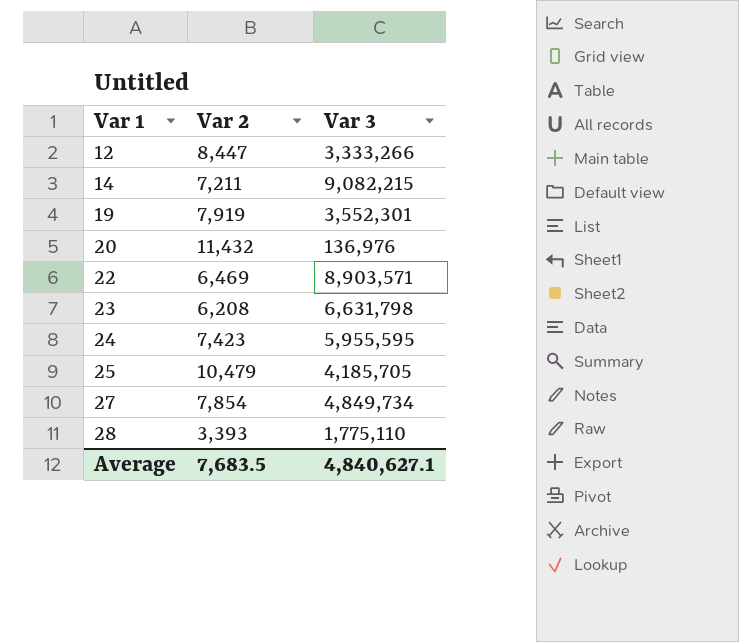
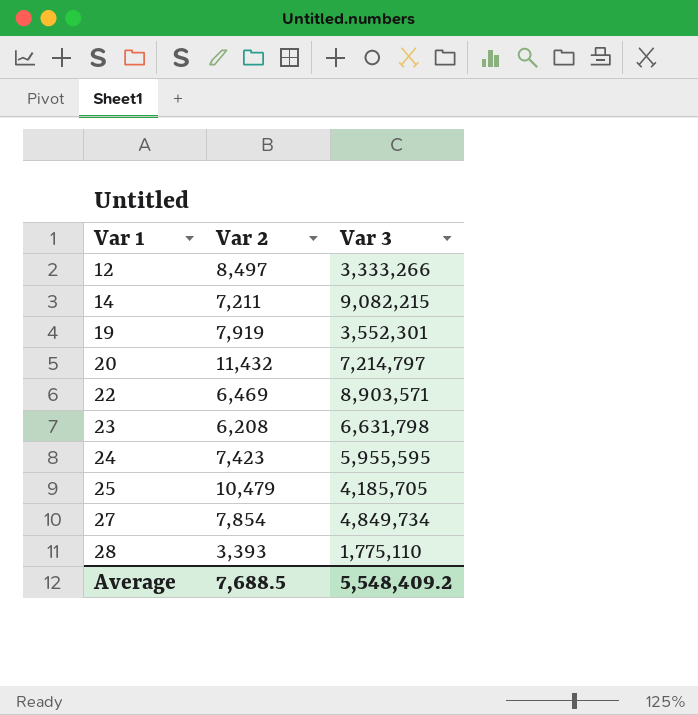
12 | Var 2: 8,447 -> 8,497
20 | Var 3: 136,976 -> 7,214,797
Average | Var 2: 7,683.5 -> 7,688.5
Average | Var 3: 4,840,627.1 -> 5,548,409.2

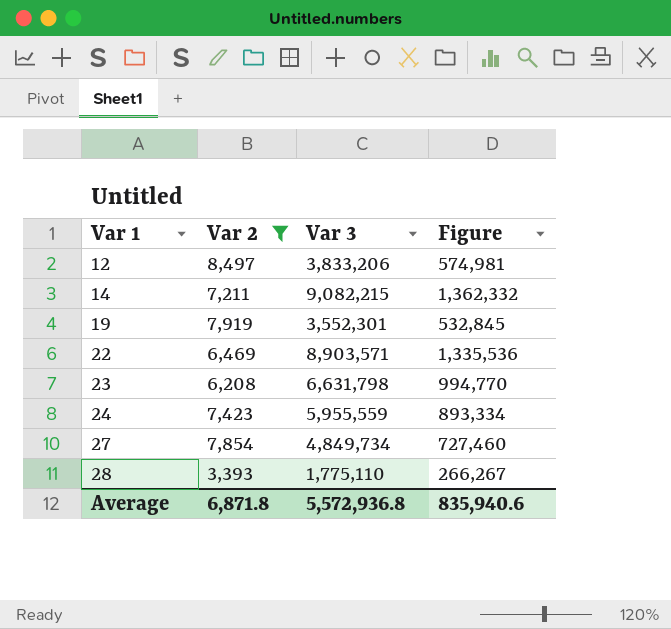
filter: none -> Var 2 <= 8,497
column Figure | formula: none -> [Var 3] * 0.15
12 | Var 3: 3,333,266 -> 3,833,206
24 | Var 3: 5,955,595 -> 5,955,559
Average | Var 2: 7,688.5 -> 6,871.8
Average | Var 3: 5,548,409.2 -> 5,572,936.8

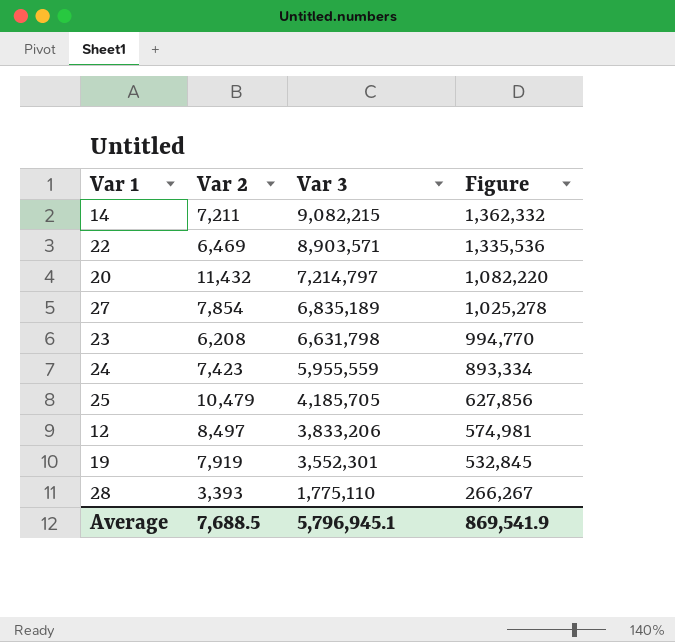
filter: Var 2 <= 8,497 -> none
row order: Var 1 ascending -> Var 3 descending
27 | Var 3: 4,849,734 -> 6,835,189
27 | Figure: 727,460 -> 1,025,278
Average | Var 2: 6,871.8 -> 7,688.5
Average | Var 3: 5,572,936.8 -> 5,796,945.1
Average | Figure: 835,940.6 -> 869,541.9

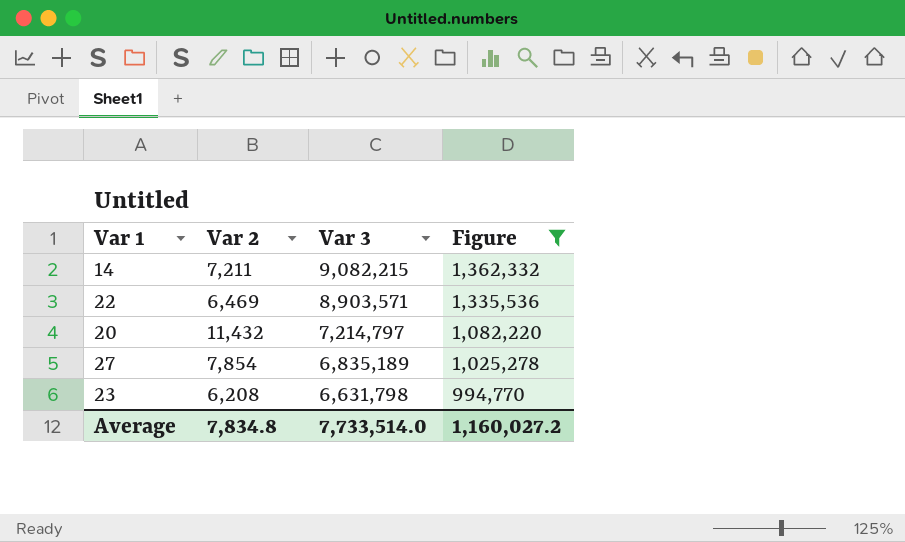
filter: none -> Figure >= 994,770
Average | Var 2: 7,688.5 -> 7,834.8
Average | Var 3: 5,796,945.1 -> 7,733,514.0
Average | Figure: 869,541.9 -> 1,160,027.2

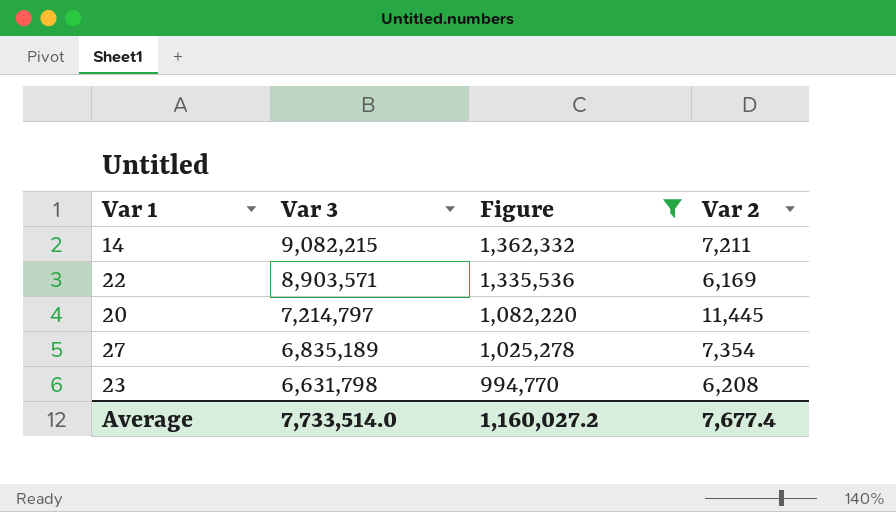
column Var 2 | position: 2 -> 4
22 | Var 2: 6,469 -> 6,169
20 | Var 2: 11,432 -> 11,445
27 | Var 2: 7,854 -> 7,354
Average | Var 2: 7,834.8 -> 7,677.4

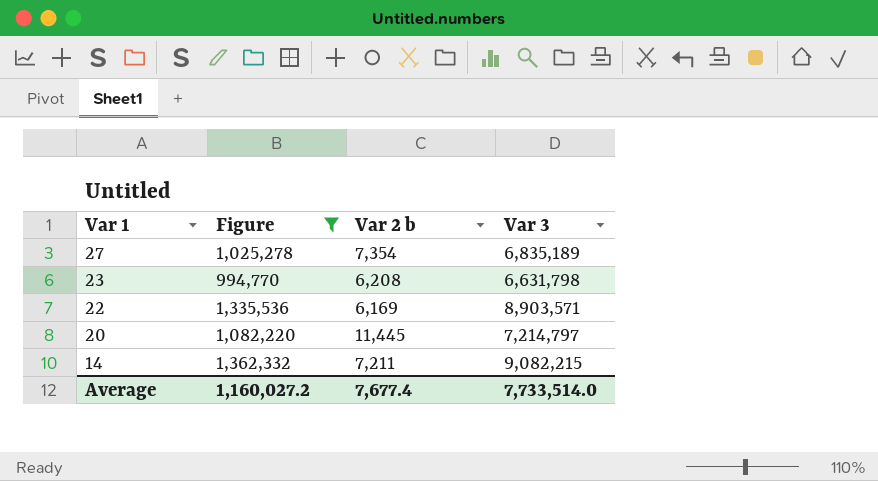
row order: Var 3 descending -> Var 1 descending
column name: Var 2 -> Var 2 b
column Var 3 | position: 2 -> 4

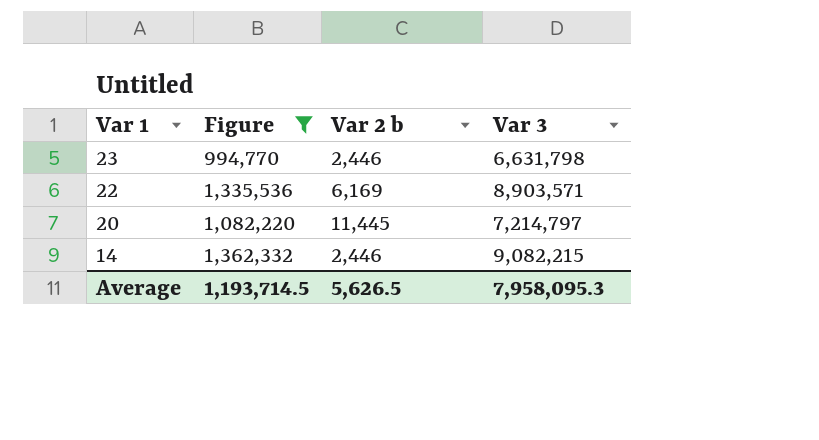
row 27: 1,025,278 | 7,354 | 6,835,189 -> none
23 | Var 2 b: 6,208 -> 2,446
14 | Var 2 b: 7,211 -> 2,446
Average | Figure: 1,160,027.2 -> 1,193,714.5
Average | Var 2 b: 7,677.4 -> 5,626.5
Average | Var 3: 7,733,514.0 -> 7,958,095.3

